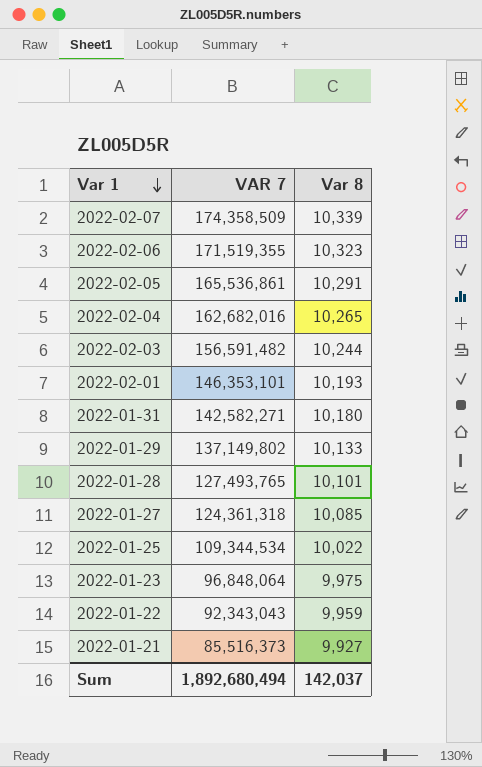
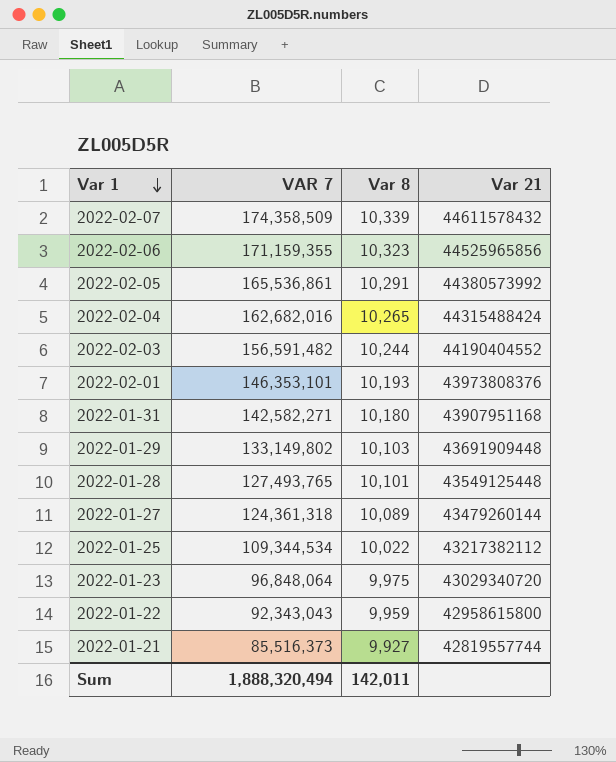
column Var 21 | position: none -> 4
2022-02-06 | VAR 7: 171,519,355 -> 171,159,355
2022-01-29 | VAR 7: 137,149,802 -> 133,149,802
2022-01-29 | Var 8: 10,133 -> 10,103
2022-01-27 | Var 8: 10,085 -> 10,089
Sum | VAR 7: 1,892,680,494 -> 1,888,320,494
Sum | Var 8: 142,037 -> 142,011

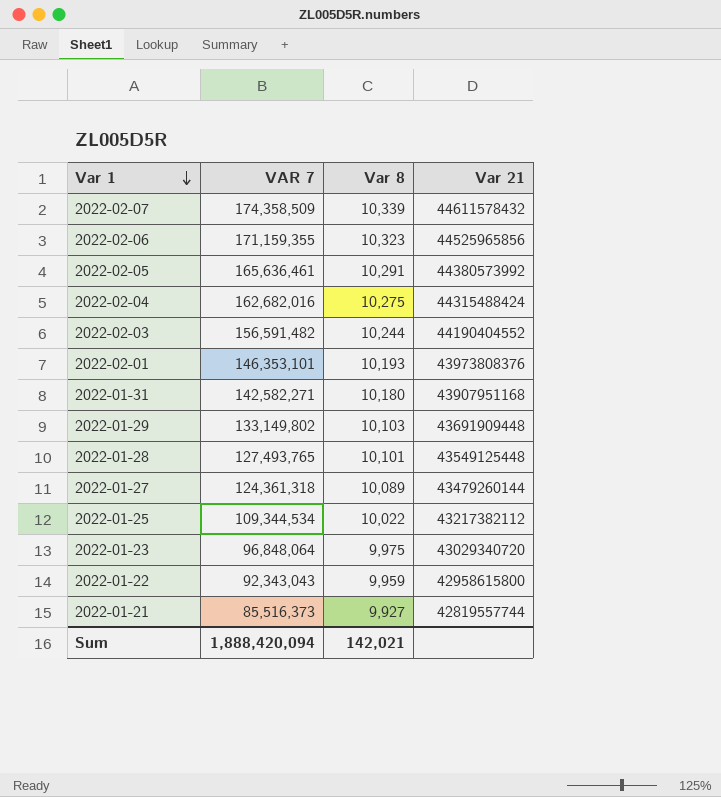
2022-02-05 | VAR 7: 165,536,861 -> 165,636,461
2022-02-04 | Var 8: 10,265 -> 10,275
Sum | VAR 7: 1,888,320,494 -> 1,888,420,094
Sum | Var 8: 142,011 -> 142,021

